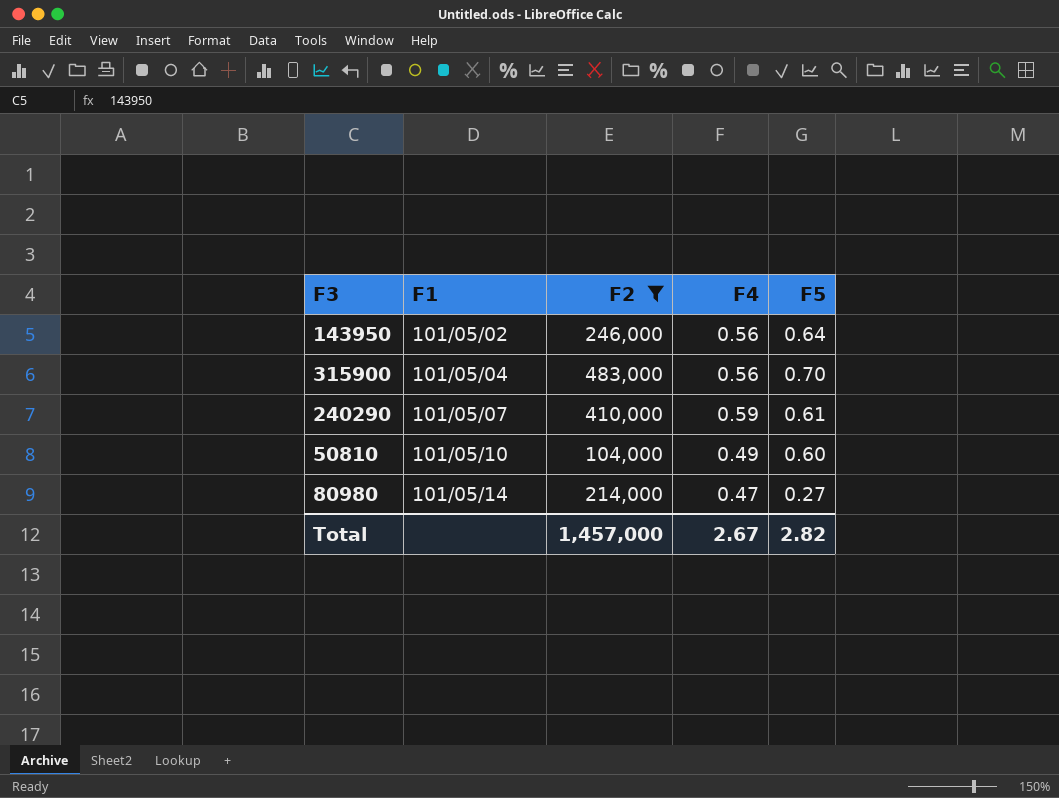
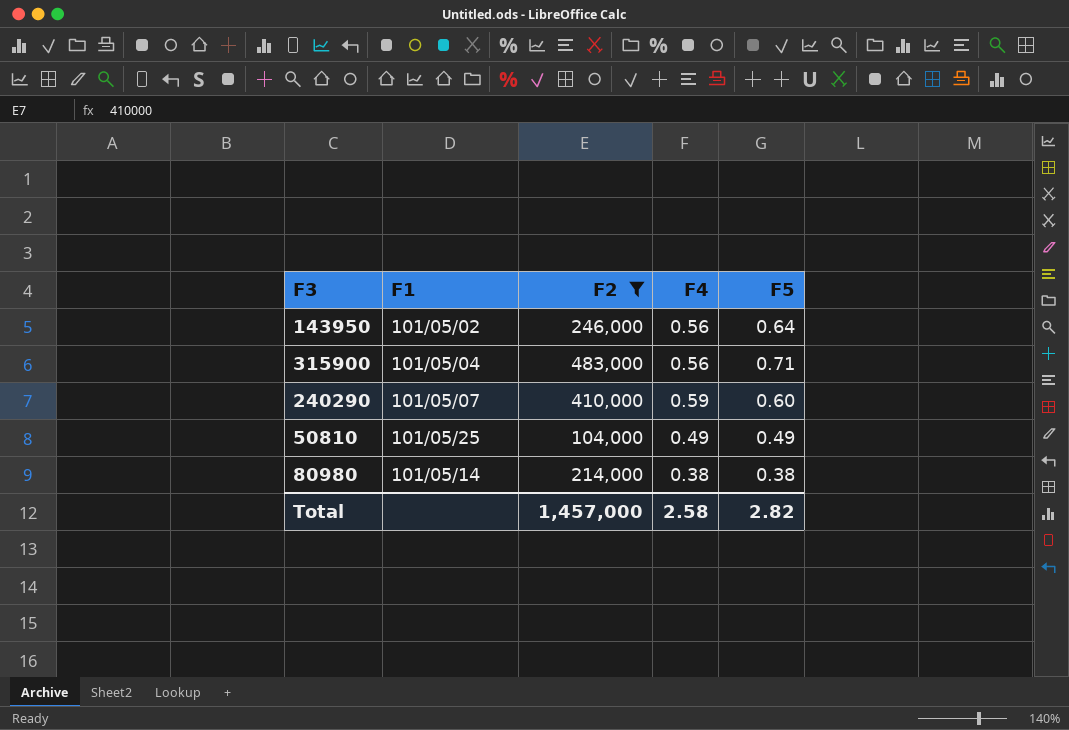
315900 | F5: 0.70 -> 0.71
240290 | F5: 0.61 -> 0.60
50810 | F1: 101/05/10 -> 101/05/25
50810 | F5: 0.60 -> 0.49
80980 | F4: 0.47 -> 0.38
80980 | F5: 0.27 -> 0.38
Total | F4: 2.67 -> 2.58

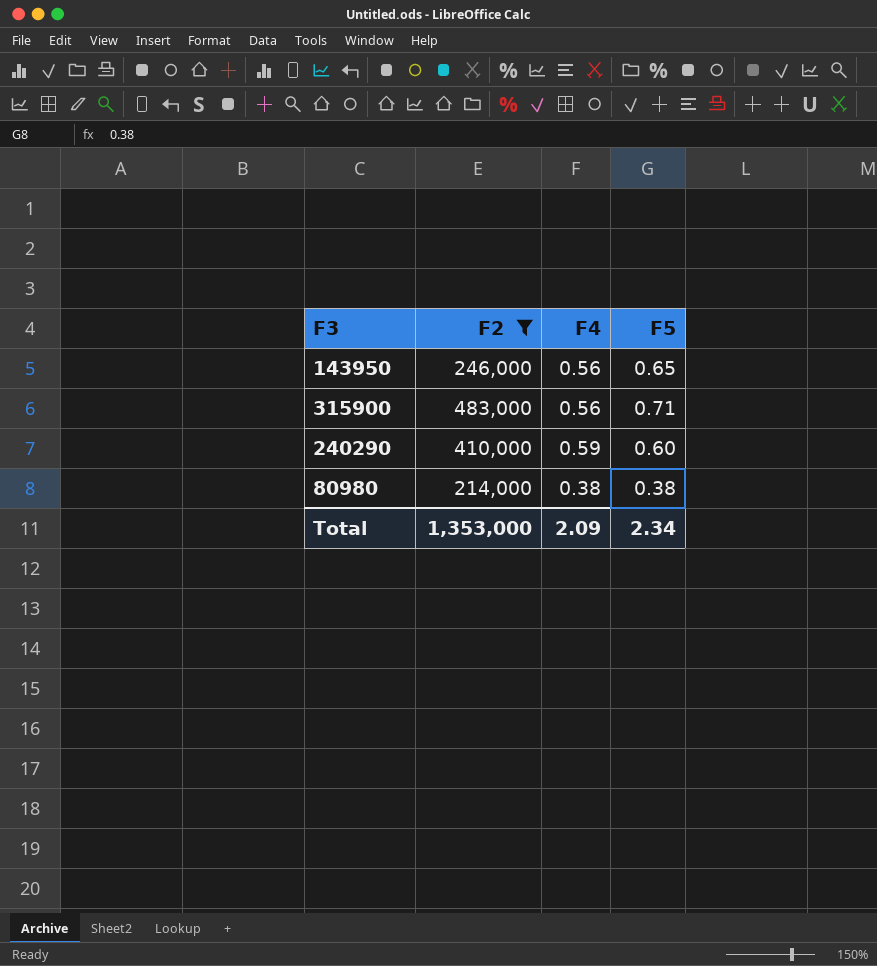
column F1 | position: 2 -> none
row 50810: 101/05/25 | 104,000 | 0.49 | 0.49 -> none
143950 | F5: 0.64 -> 0.65
Total | F2: 1,457,000 -> 1,353,000
Total | F4: 2.58 -> 2.09
Total | F5: 2.82 -> 2.34

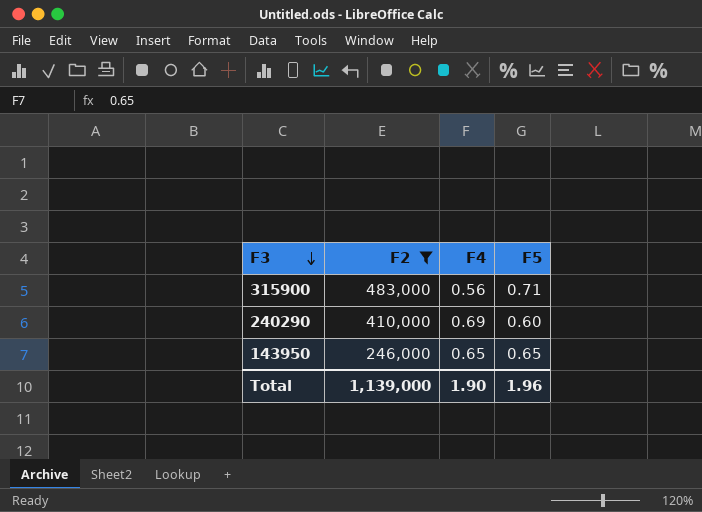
row order: none -> F3 descending
row 80980: 214,000 | 0.38 | 0.38 -> none
240290 | F4: 0.59 -> 0.69
143950 | F4: 0.56 -> 0.65
Total | F2: 1,353,000 -> 1,139,000
Total | F4: 2.09 -> 1.90
Total | F5: 2.34 -> 1.96

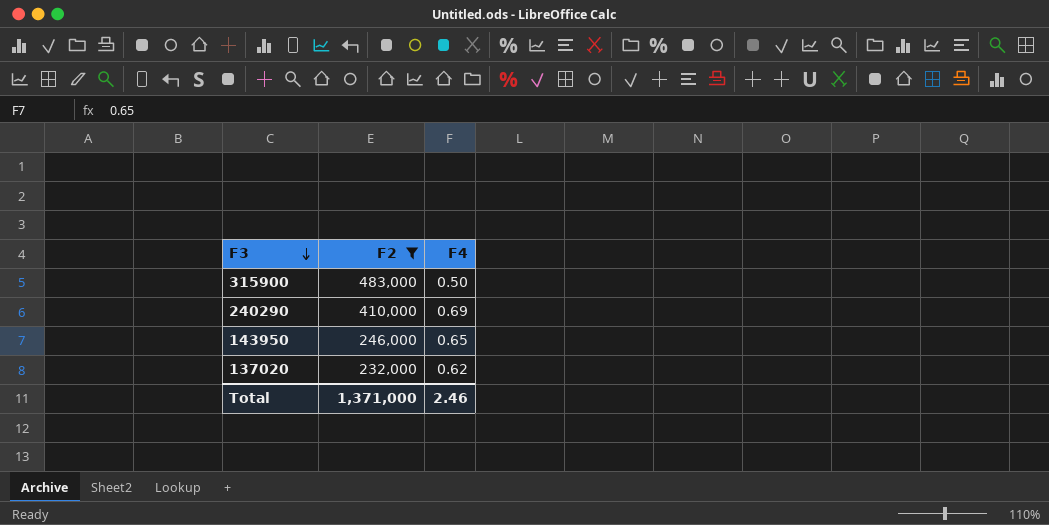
column F5 | position: 4 -> none
315900 | F4: 0.56 -> 0.50
row 137020: none -> 232,000 | 0.62
Total | F2: 1,139,000 -> 1,371,000
Total | F4: 1.90 -> 2.46

